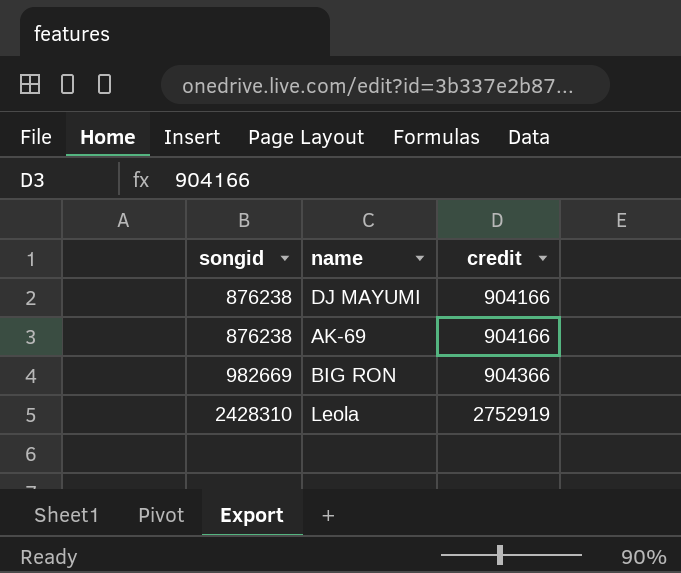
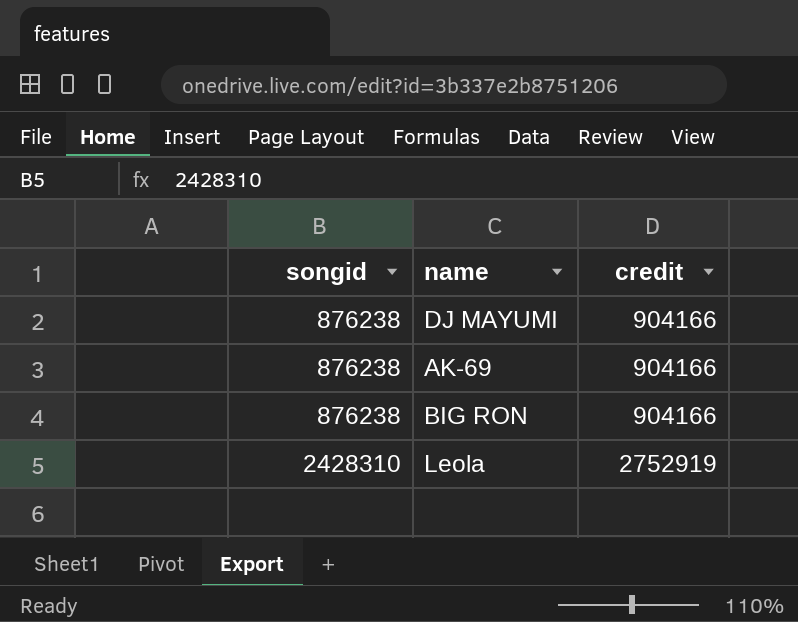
BIG RON | songid: 982669 -> 876238
BIG RON | credit: 904366 -> 904166

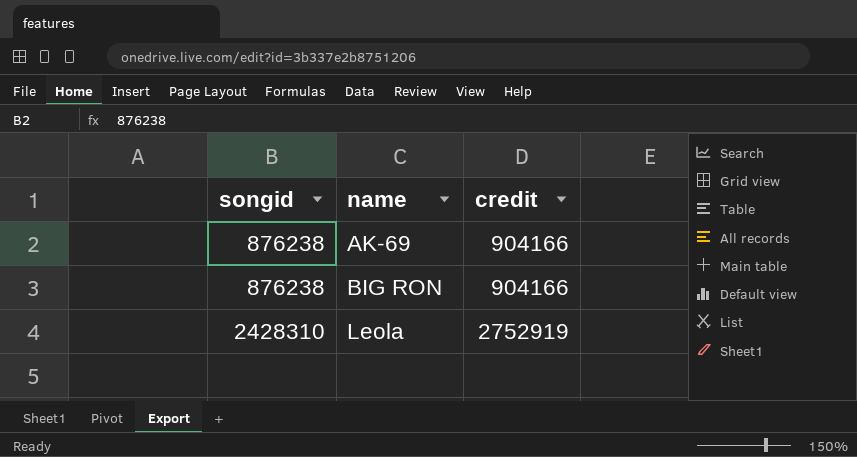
row DJ MAYUMI: 876238 | 904166 -> none

